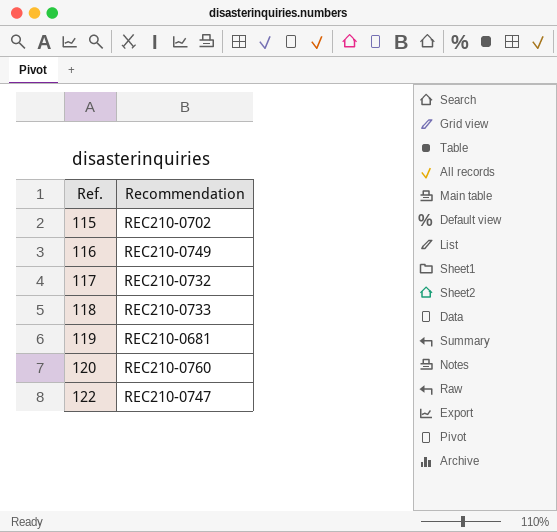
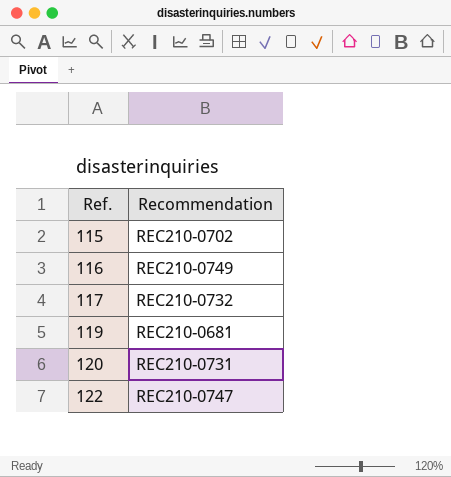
row 118: REC210-0733 -> none
120 | Recommendation: REC210-0760 -> REC210-0731

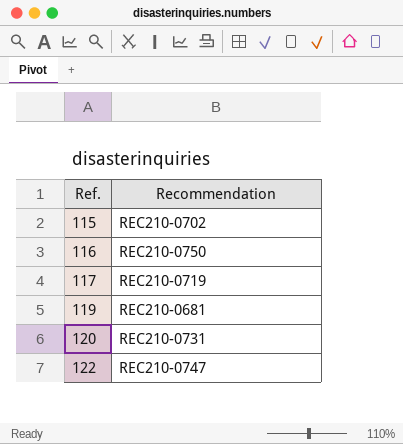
116 | Recommendation: REC210-0749 -> REC210-0750
117 | Recommendation: REC210-0732 -> REC210-0719

